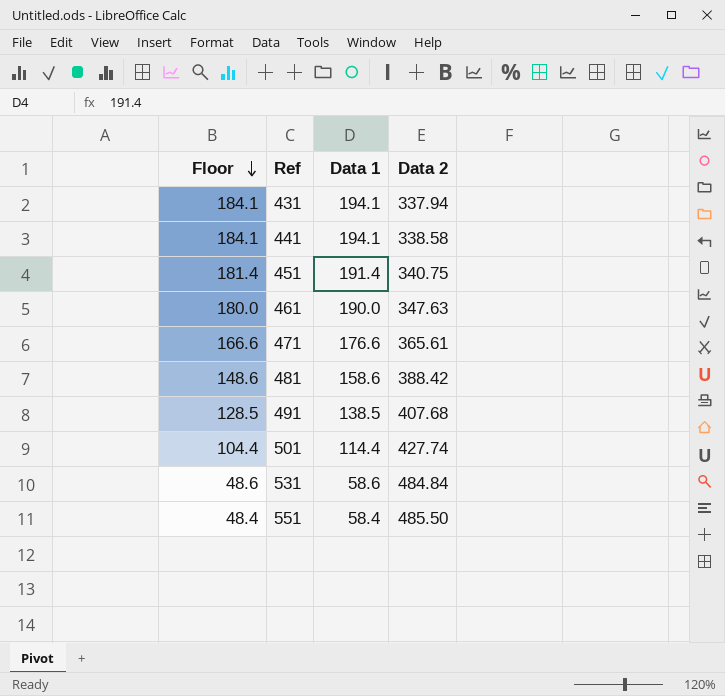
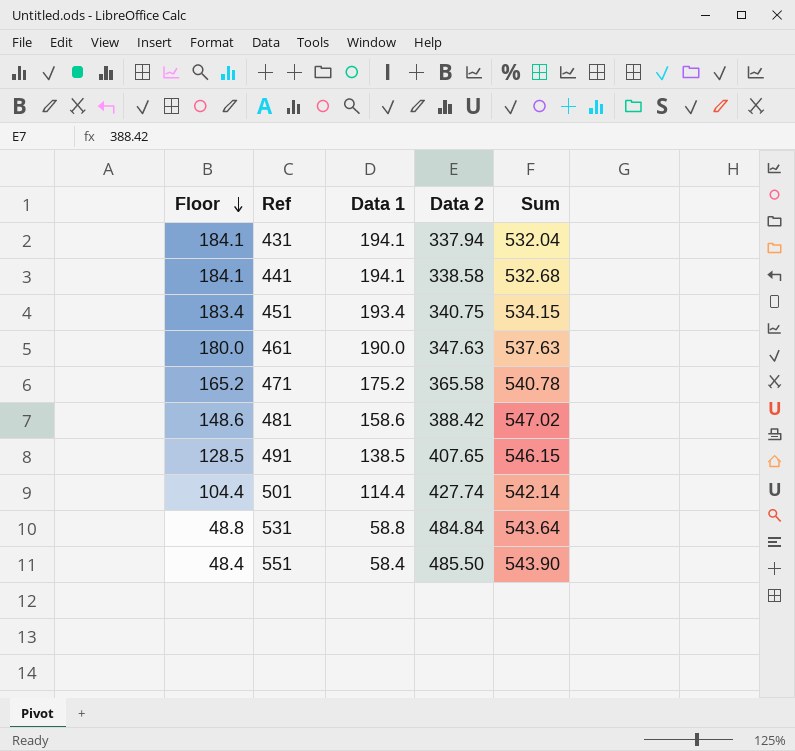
column Sum | formula: none -> [Data 1] + [Data 2]
451 | Floor: 181.4 -> 183.4
451 | Data 1: 191.4 -> 193.4
471 | Floor: 166.6 -> 165.2
471 | Data 1: 176.6 -> 175.2
471 | Data 2: 365.61 -> 365.58
491 | Data 2: 407.68 -> 407.65
531 | Floor: 48.6 -> 48.8
531 | Data 1: 58.6 -> 58.8

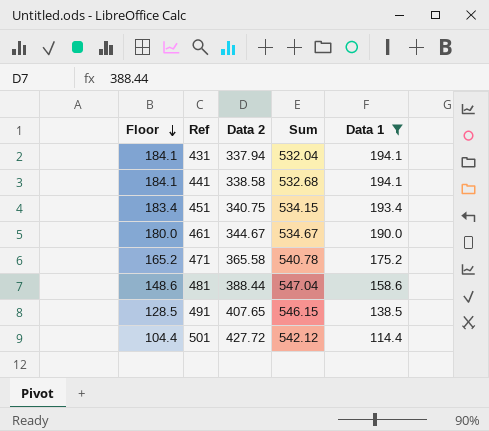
filter: none -> Data 1 >= 114.4
column Data 1 | position: 3 -> 5
461 | Data 2: 347.63 -> 344.67
461 | Sum: 537.63 -> 534.67
481 | Data 2: 388.42 -> 388.44
481 | Sum: 547.02 -> 547.04
501 | Data 2: 427.74 -> 427.72
501 | Sum: 542.14 -> 542.12

